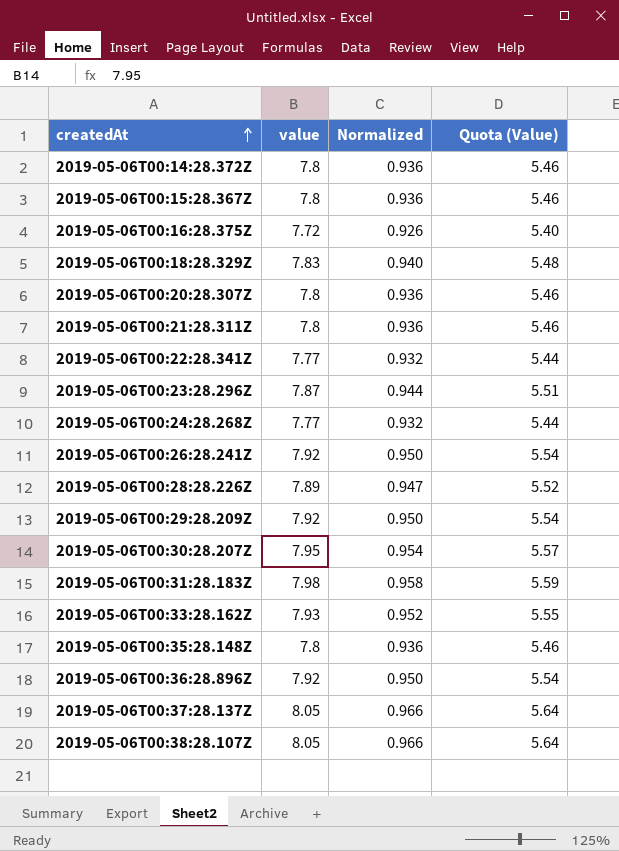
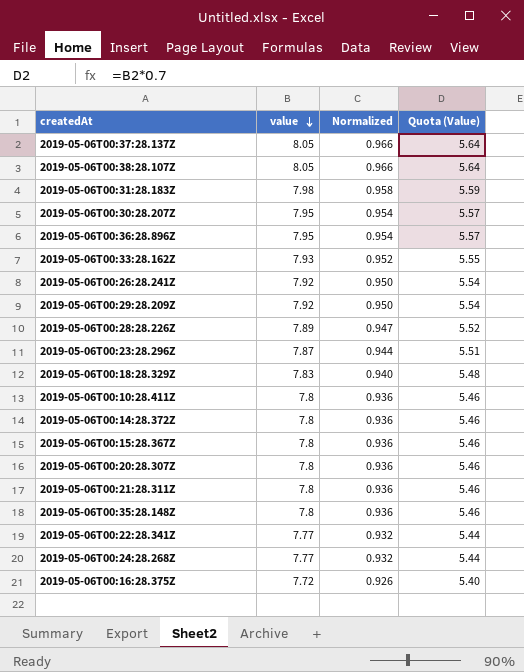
row order: createdAt ascending -> value descending
2019-05-06T00:36:28.896Z | value: 7.92 -> 7.95
2019-05-06T00:36:28.896Z | Normalized: 0.950 -> 0.954
2019-05-06T00:36:28.896Z | Quota (Value): 5.54 -> 5.57
row 2019-05-06T00:10:28.411Z: none -> 7.8 | 0.936 | 5.46

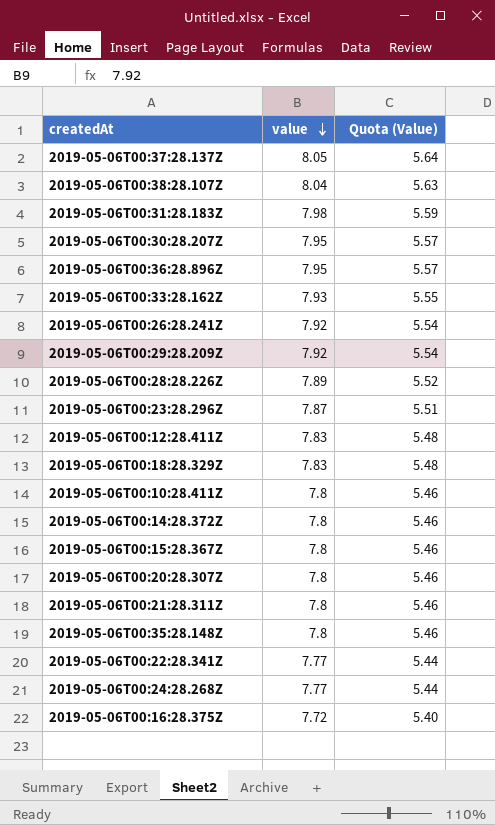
column Normalized | formula: [value] * 0.12 -> none
2019-05-06T00:38:28.107Z | value: 8.05 -> 8.04
2019-05-06T00:38:28.107Z | Quota (Value): 5.64 -> 5.63
row 2019-05-06T00:12:28.411Z: none -> 7.83 | 5.48

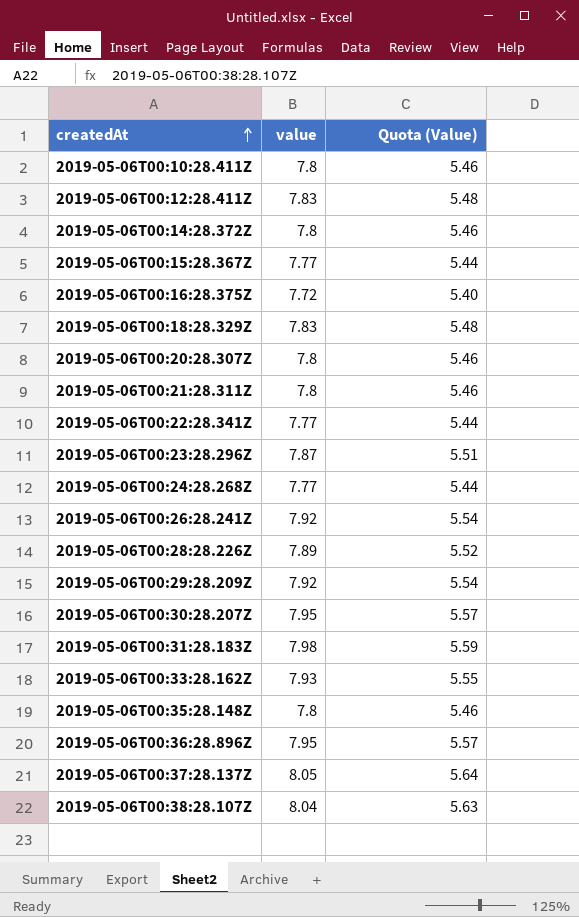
row order: value descending -> createdAt ascending
2019-05-06T00:15:28.367Z | value: 7.8 -> 7.77
2019-05-06T00:15:28.367Z | Quota (Value): 5.46 -> 5.44

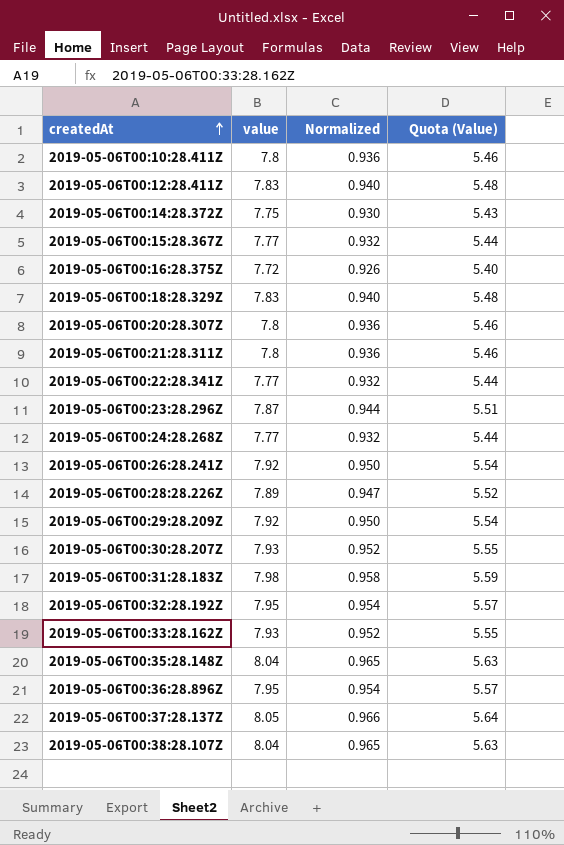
column Normalized | formula: none -> [value] * 0.12
2019-05-06T00:14:28.372Z | value: 7.8 -> 7.75
2019-05-06T00:14:28.372Z | Quota (Value): 5.46 -> 5.43
2019-05-06T00:30:28.207Z | value: 7.95 -> 7.93
2019-05-06T00:30:28.207Z | Quota (Value): 5.57 -> 5.55
row 2019-05-06T00:32:28.192Z: none -> 7.95 | 0.954 | 5.57
2019-05-06T00:35:28.148Z | value: 7.8 -> 8.04
2019-05-06T00:35:28.148Z | Quota (Value): 5.46 -> 5.63

